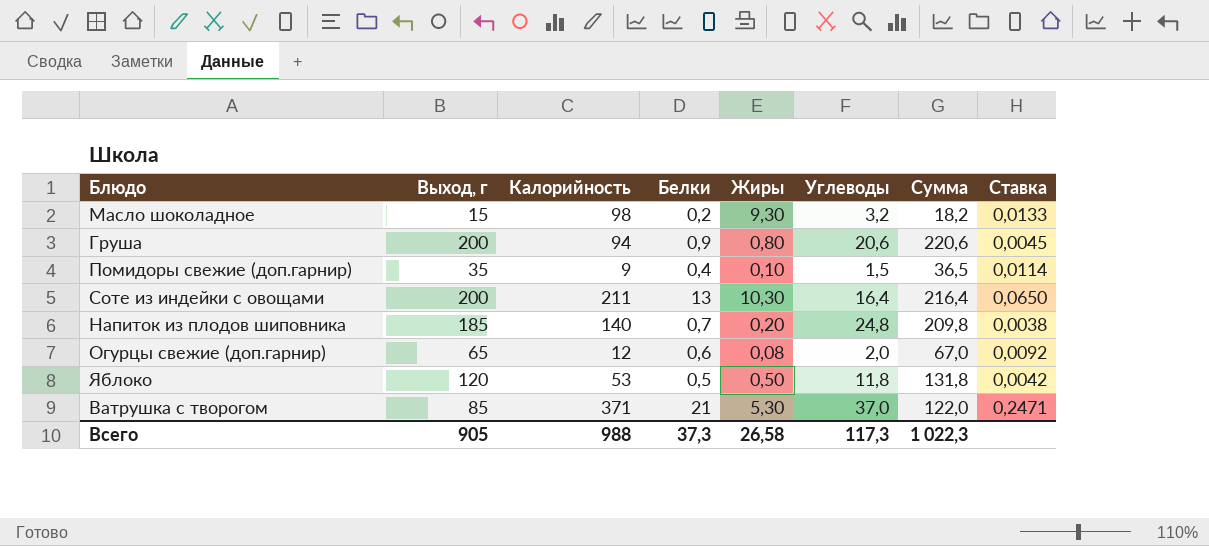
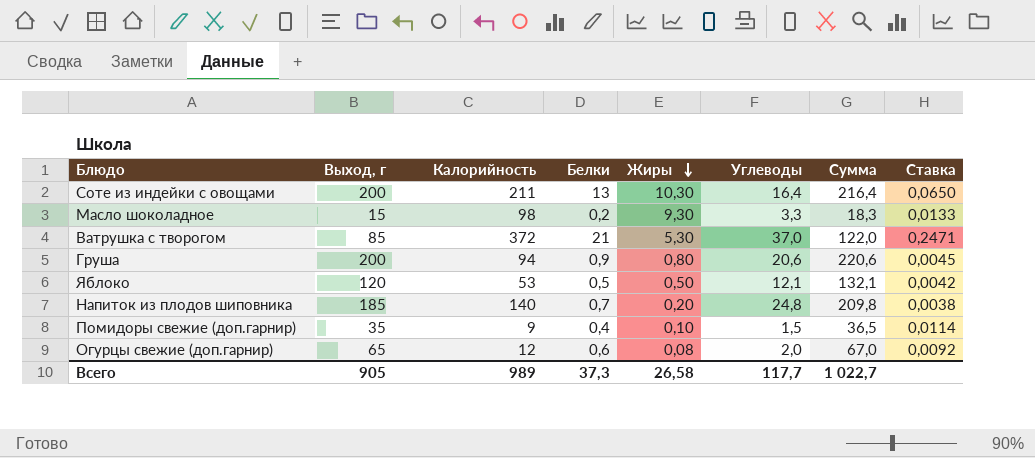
row order: none -> Жиры descending
Масло шоколадное | Углеводы: 3,2 -> 3,3
Масло шоколадное | Сумма: 18,2 -> 18,3
Ватрушка с творогом | Калорийность: 371 -> 372
Яблоко | Углеводы: 11,8 -> 12,1
Яблоко | Сумма: 131,8 -> 132,1
Всего | Калорийность: 988 -> 989
Всего | Углеводы: 117,3 -> 117,7
Всего | Сумма: 1 022,3 -> 1 022,7

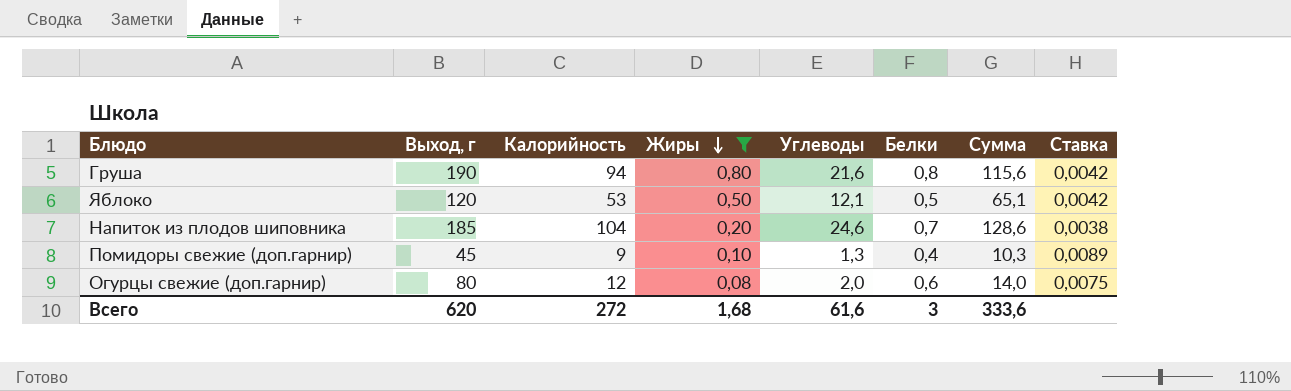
filter: none -> Жиры <= 0,80
column Белки | position: 4 -> 6
column Сумма | formula: [Выход, г] + [Углеводы] -> [Калорийность] + [Углеводы]
Груша | Выход, г: 200 -> 190
Груша | Углеводы: 20,6 -> 21,6
Груша | Белки: 0,9 -> 0,8
Груша | Ставка: 0,0045 -> 0,0042
Напиток из плодов шиповника | Калорийность: 140 -> 104
Напиток из плодов шиповника | Углеводы: 24,8 -> 24,6
Помидоры свежие (доп.гарнир) | Выход, г: 35 -> 45
Помидоры свежие (доп.гарнир) | Углеводы: 1,5 -> 1,3
Помидоры свежие (доп.гарнир) | Ставка: 0,0114 -> 0,0089
Огурцы свежие (доп.гарнир) | Выход, г: 65 -> 80
Огурцы свежие (доп.гарнир) | Ставка: 0,0092 -> 0,0075
Всего | Выход, г: 905 -> 620
Всего | Калорийность: 989 -> 272
Всего | Жиры: 26,58 -> 1,68
Всего | Углеводы: 117,7 -> 61,6
Всего | Белки: 37,3 -> 3
Всего | Сумма: 1 022,7 -> 333,6

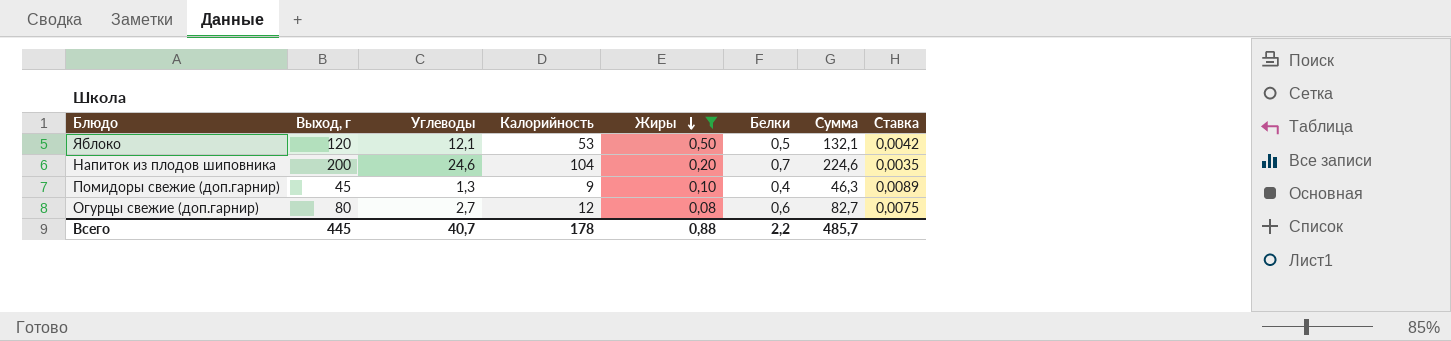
column Углеводы | position: 5 -> 3
column Сумма | formula: [Калорийность] + [Углеводы] -> [Выход, г] + [Углеводы]
row Груша: 190 | 94 | 0,80 | 21,6 | 0,8 | 115,6 | 0,0042 -> none
Напиток из плодов шиповника | Выход, г: 185 -> 200
Напиток из плодов шиповника | Ставка: 0,0038 -> 0,0035
Огурцы свежие (доп.гарнир) | Углеводы: 2,0 -> 2,7
Всего | Выход, г: 620 -> 445
Всего | Углеводы: 61,6 -> 40,7
Всего | Калорийность: 272 -> 178
Всего | Жиры: 1,68 -> 0,88
Всего | Белки: 3 -> 2,2
Всего | Сумма: 333,6 -> 485,7

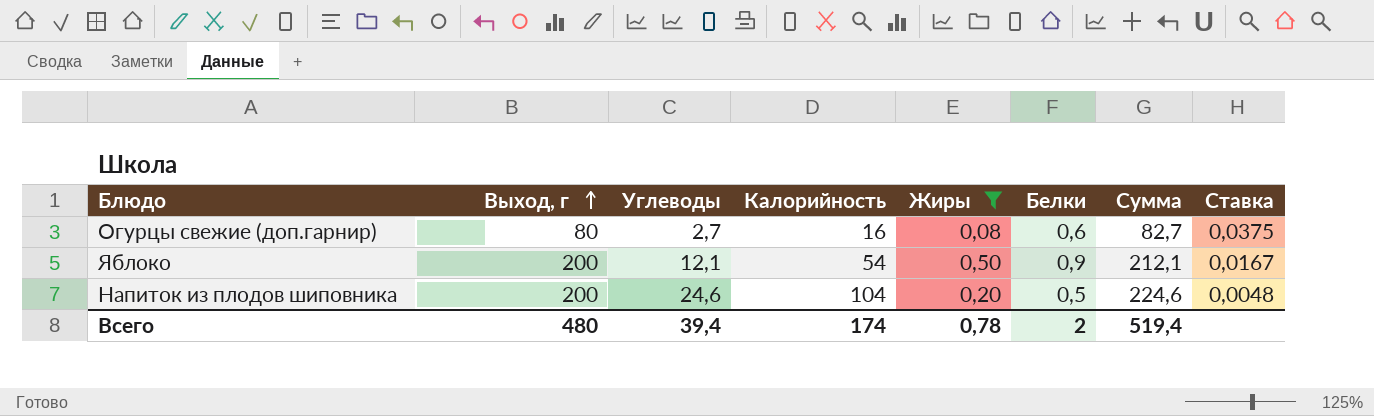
row order: Жиры descending -> Выход, г ascending
column Ставка | formula: [Белки] / [Выход, г] -> [Белки] / [Калорийность]
row Помидоры свежие (доп.гарнир): 45 | 1,3 | 9 | 0,10 | 0,4 | 46,3 | 0,0089 -> none
Огурцы свежие (доп.гарнир) | Калорийность: 12 -> 16
Яблоко | Выход, г: 120 -> 200
Яблоко | Калорийность: 53 -> 54
Яблоко | Белки: 0,5 -> 0,9
Яблоко | Сумма: 132,1 -> 212,1
Напиток из плодов шиповника | Белки: 0,7 -> 0,5
Всего | Выход, г: 445 -> 480
Всего | Углеводы: 40,7 -> 39,4
Всего | Калорийность: 178 -> 174
Всего | Жиры: 0,88 -> 0,78
Всего | Белки: 2,2 -> 2
Всего | Сумма: 485,7 -> 519,4

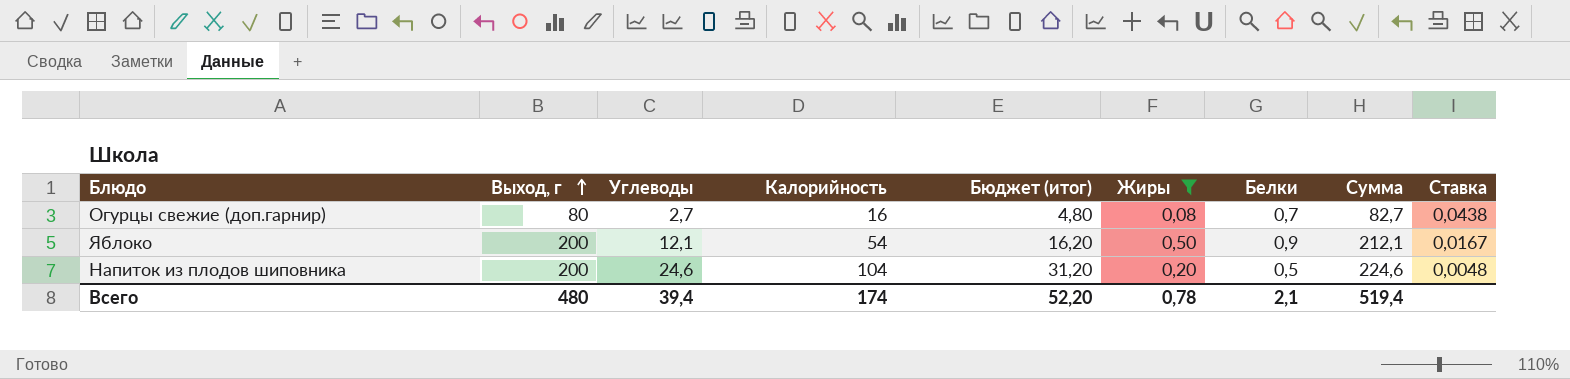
column Бюджет (итог) | formula: none -> [Калорийность] * 0,3
Огурцы свежие (доп.гарнир) | Белки: 0,6 -> 0,7
Огурцы свежие (доп.гарнир) | Ставка: 0,0375 -> 0,0438
Всего | Белки: 2 -> 2,1

